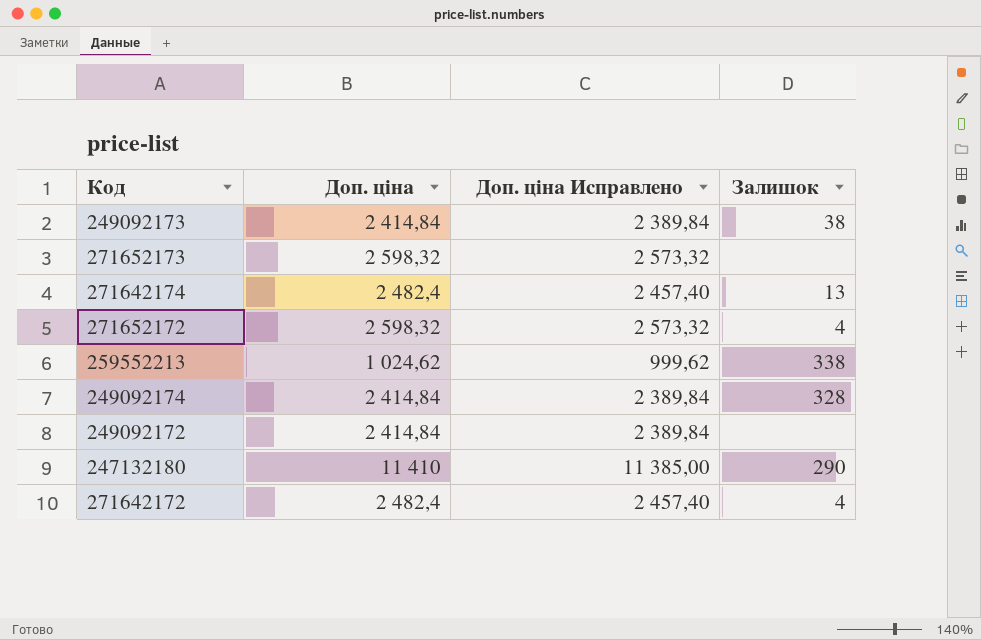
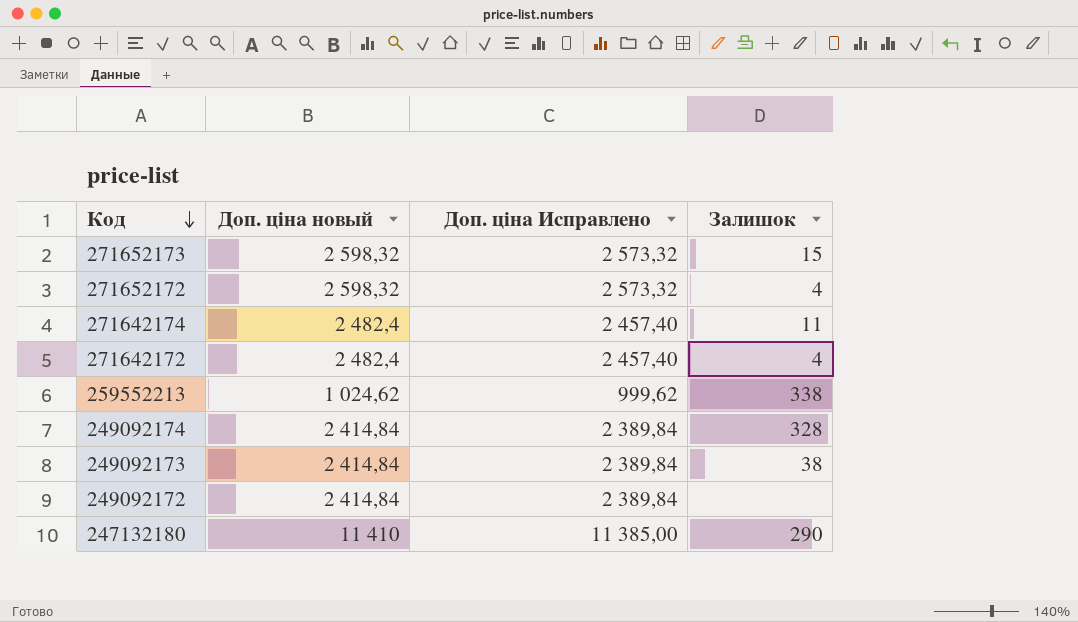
row order: none -> Код descending
column name: Доп. ціна -> Доп. ціна новый
271652173 | Залишок: none -> 15
271642174 | Залишок: 13 -> 11

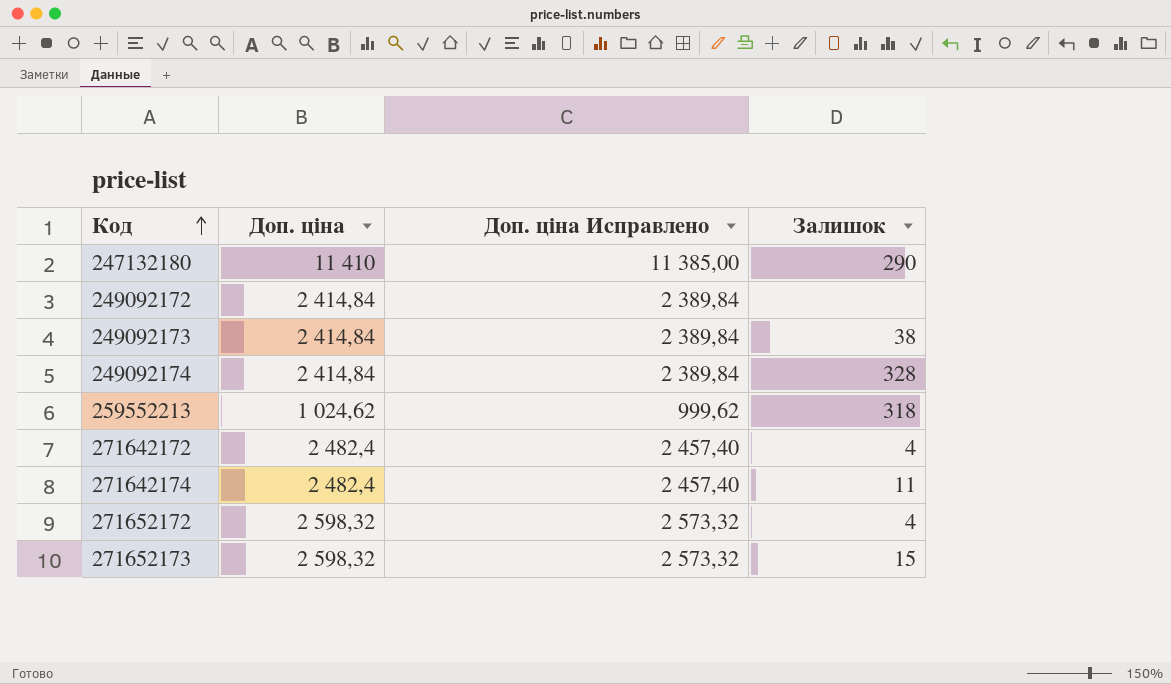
row order: Код descending -> Код ascending
column name: Доп. ціна новый -> Доп. ціна
259552213 | Залишок: 338 -> 318

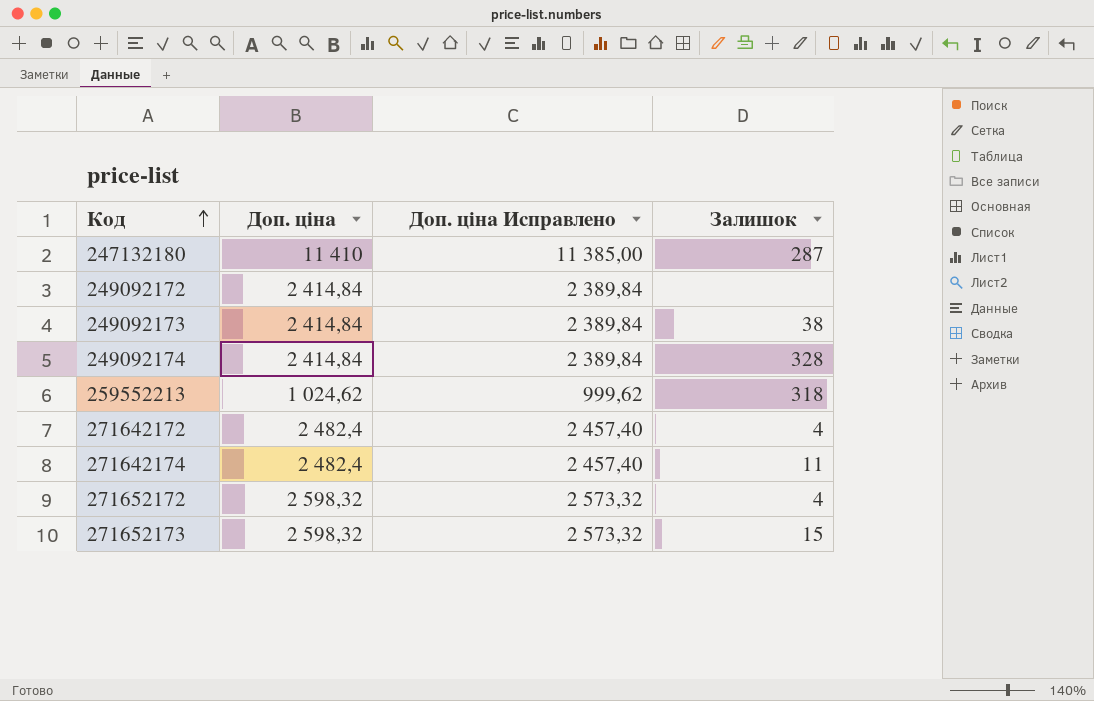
247132180 | Залишок: 290 -> 287

